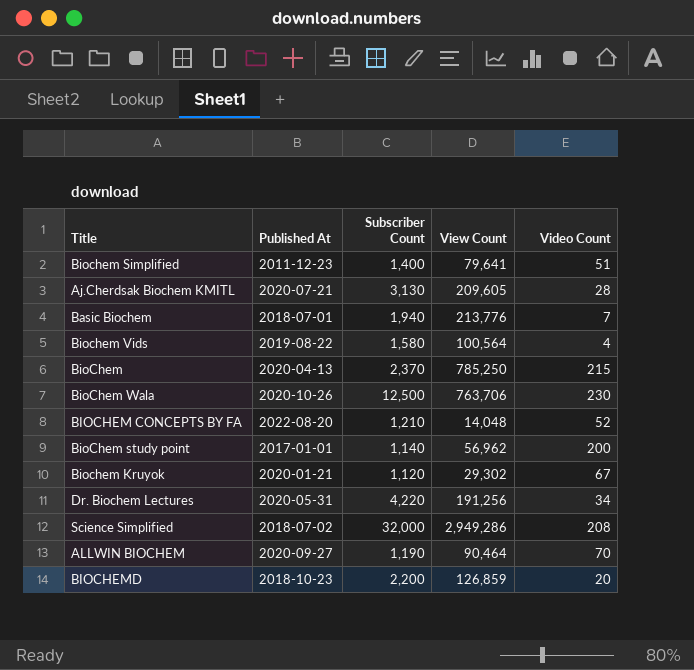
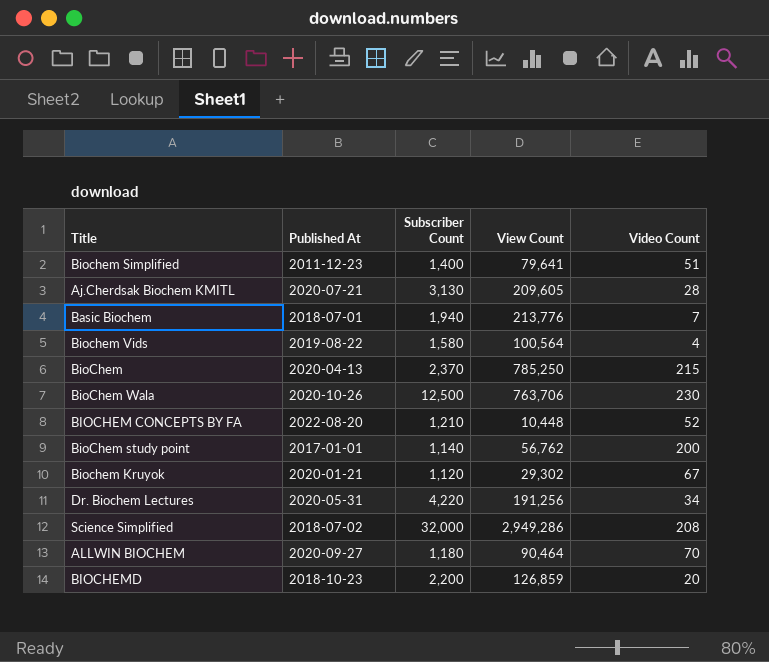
BIOCHEM CONCEPTS BY FA | View Count: 14,048 -> 10,448
BioChem study point | View Count: 56,962 -> 56,762
ALLWIN BIOCHEM | Subscriber Count: 1,190 -> 1,180

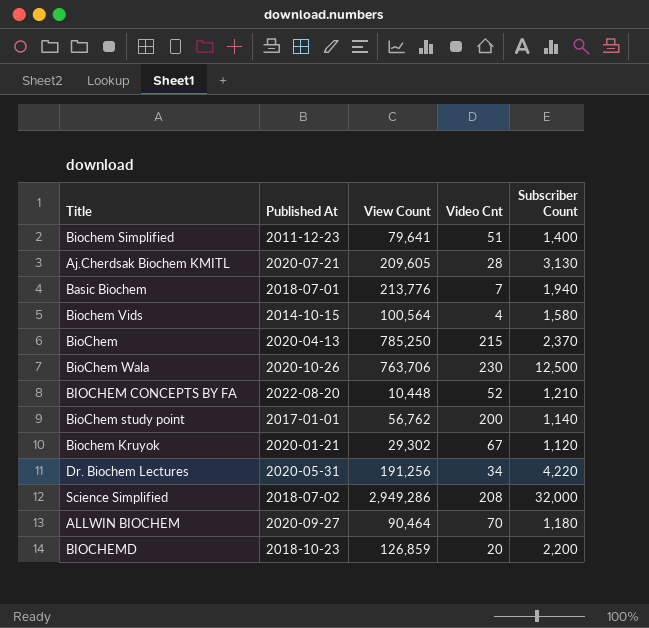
column name: Video Count -> Video Cnt
column Subscriber Count | position: 3 -> 5
Biochem Vids | Published At: 2019-08-22 -> 2014-10-15

